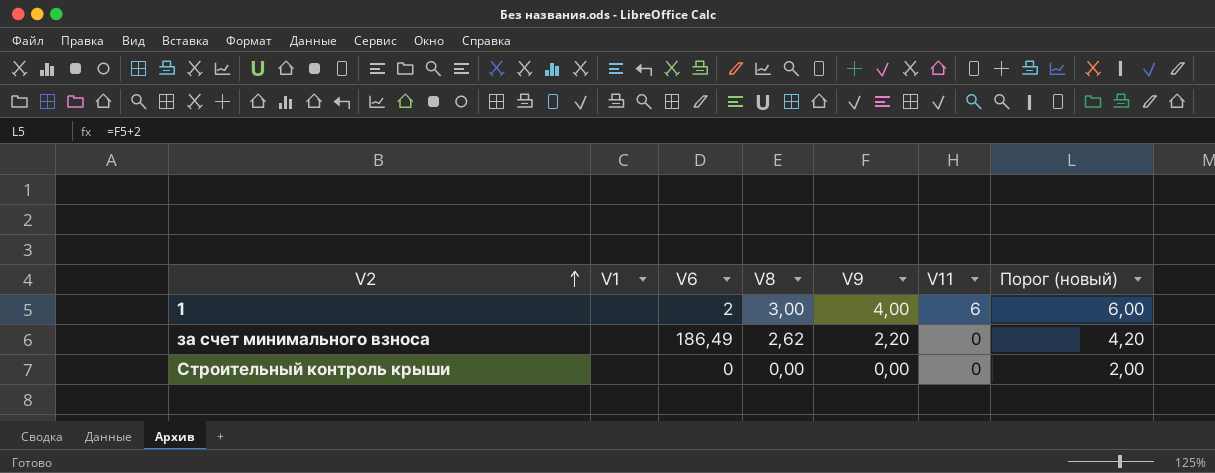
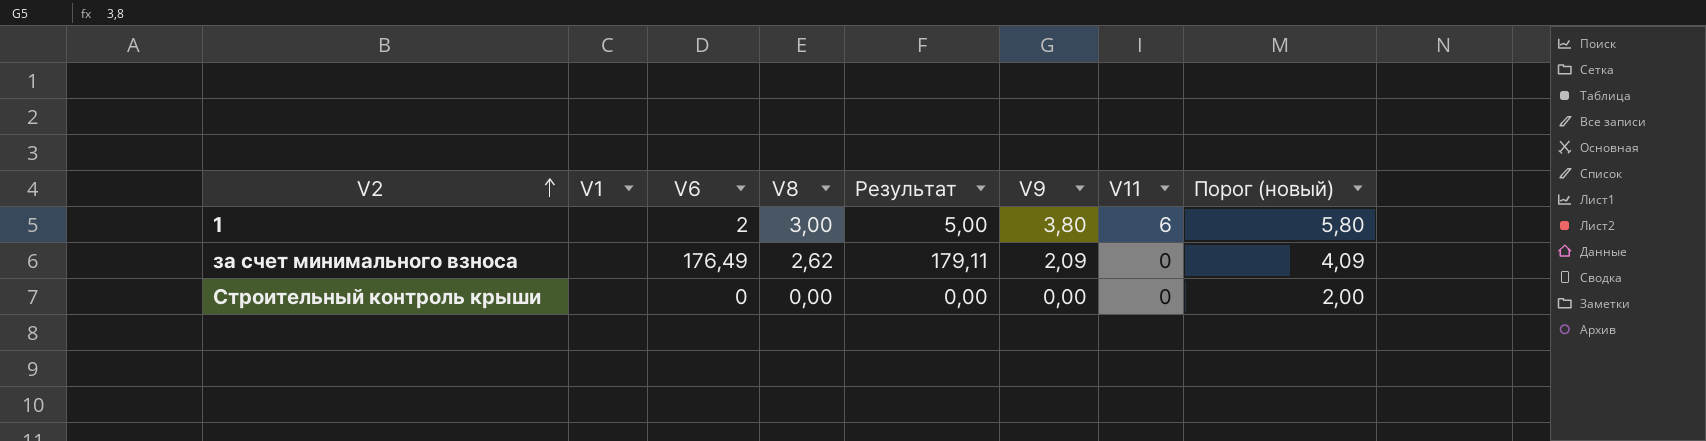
column Результат | formula: none -> [V6] + [V8]
1 | V9: 4,00 -> 3,80
1 | Порог (новый): 6,00 -> 5,80
за счет минимального взноса | V6: 186,49 -> 176,49
за счет минимального взноса | V9: 2,20 -> 2,09
за счет минимального взноса | Порог (новый): 4,20 -> 4,09

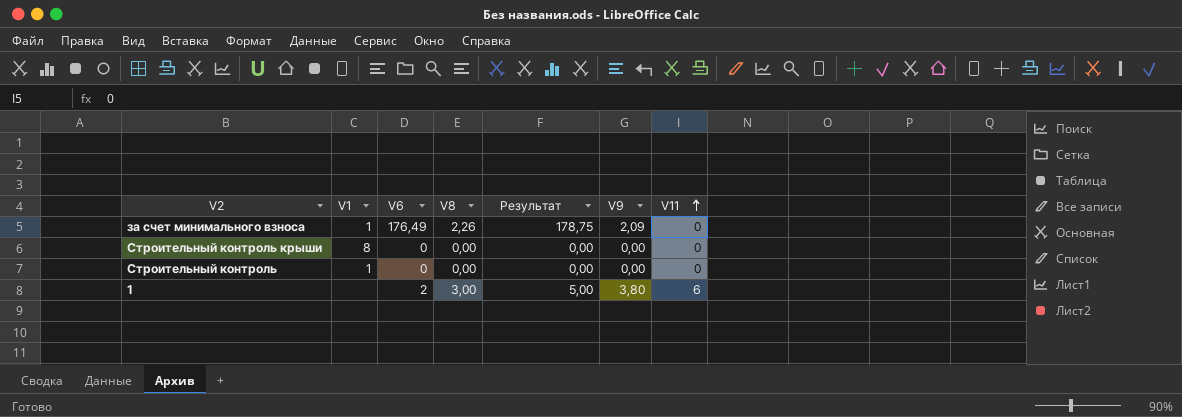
row order: V2 ascending -> V11 ascending
column Порог (новый) | formula: [V9] + 2 -> none
за счет минимального взноса | V1: none -> 1
за счет минимального взноса | V8: 2,62 -> 2,26
за счет минимального взноса | Результат: 179,11 -> 178,75
Строительный контроль крыши | V1: none -> 8
row Строительный контроль: none -> 1 | 0 | 0,00 | 0,00 | 0,00 | 0

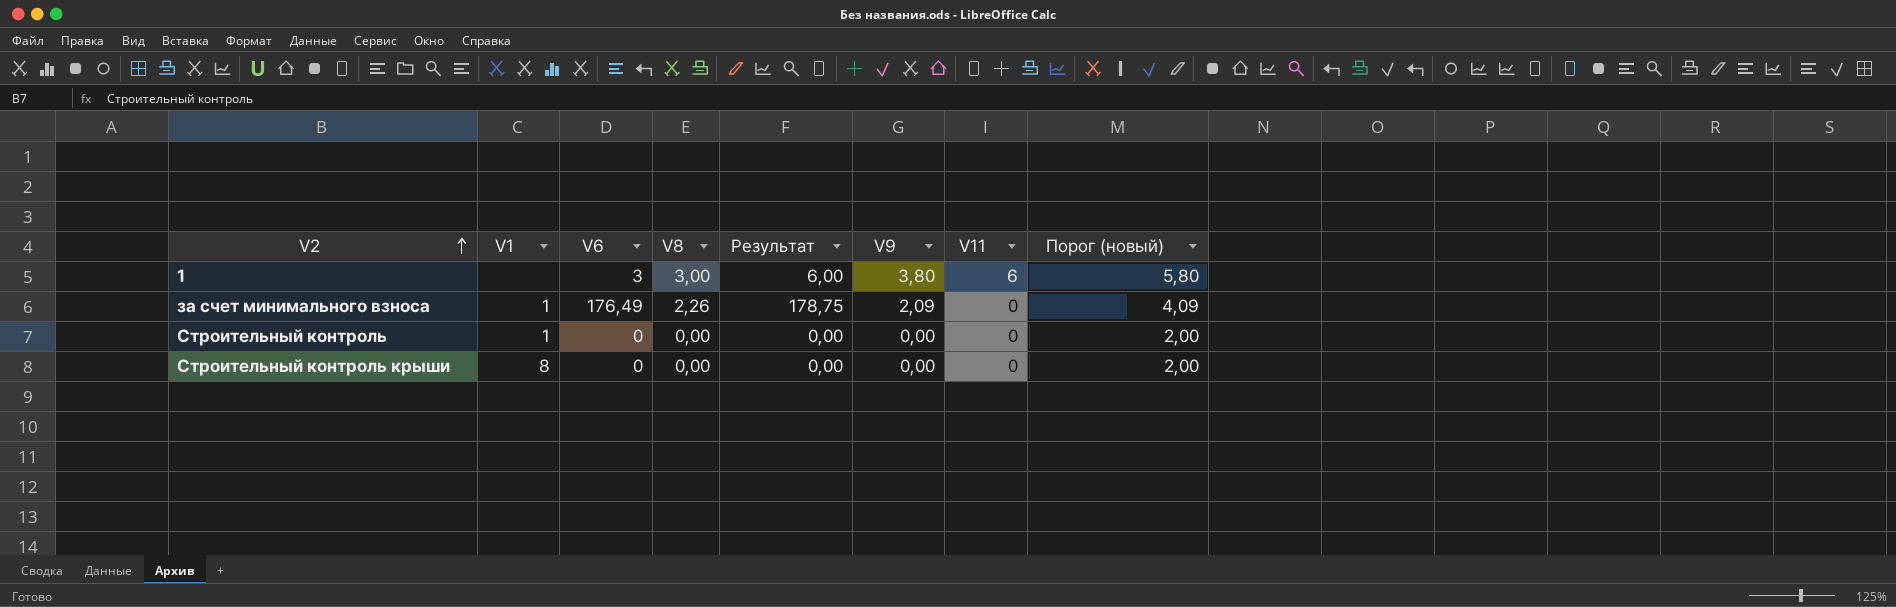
row order: V11 ascending -> V2 ascending
column Порог (новый) | formula: none -> [V9] + 2
1 | V6: 2 -> 3
1 | Результат: 5,00 -> 6,00

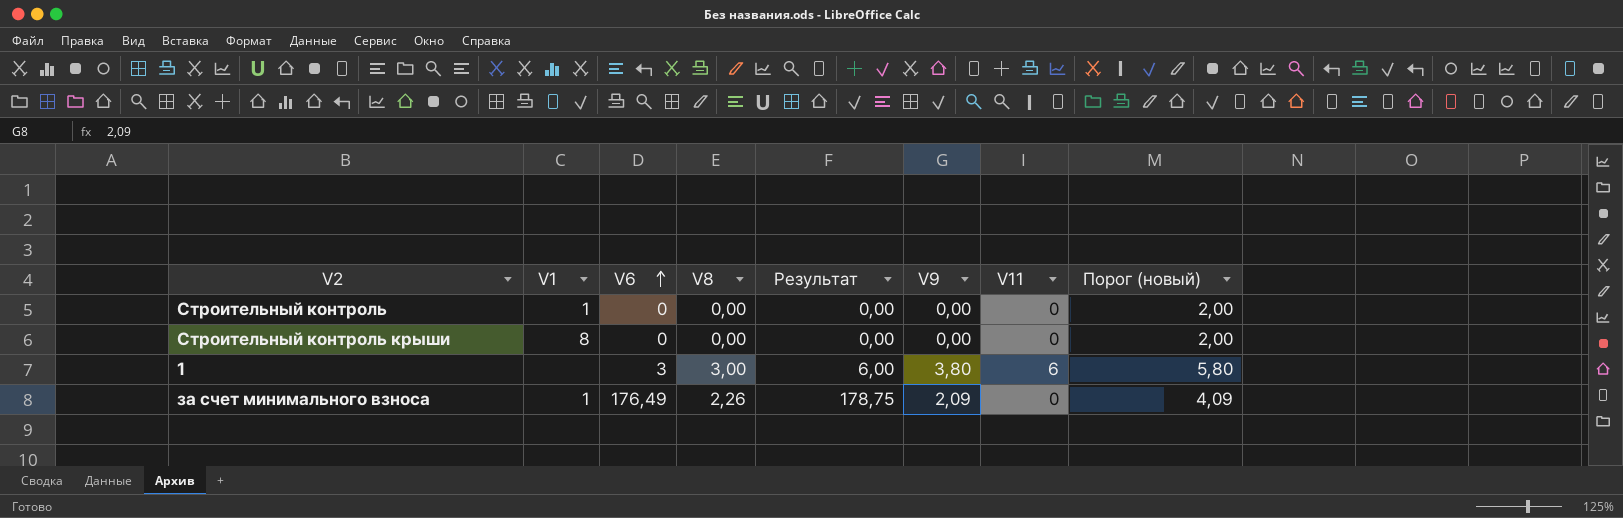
row order: V2 ascending -> V6 ascending

